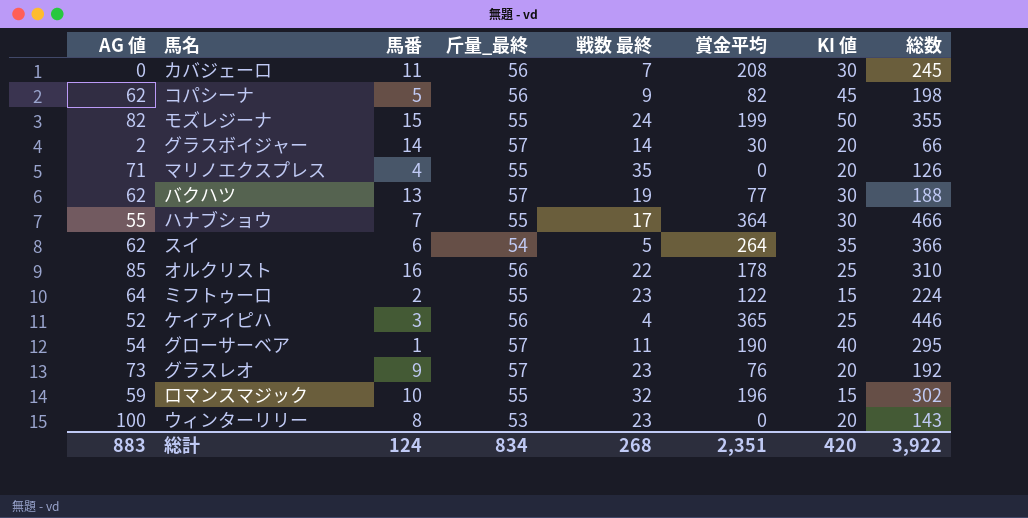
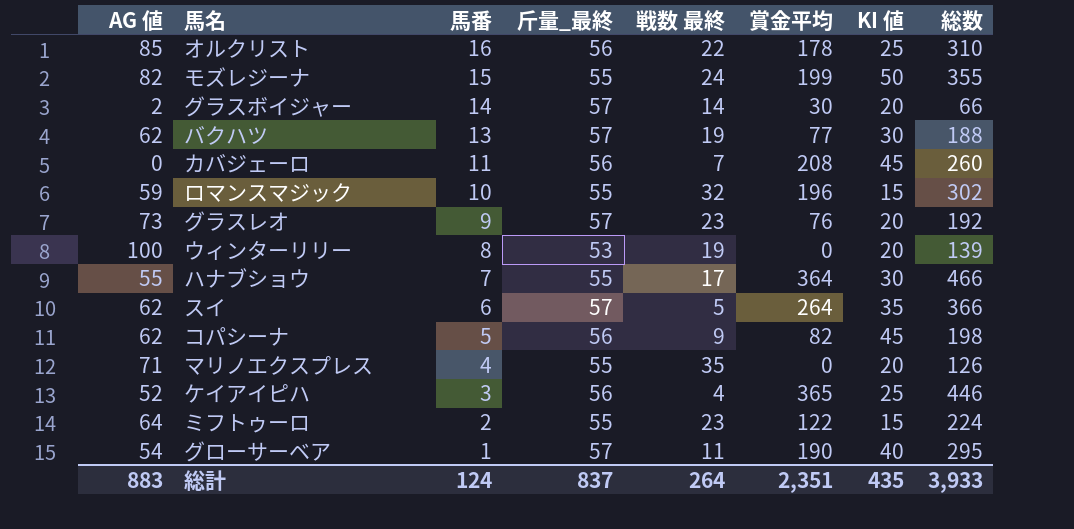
row order: none -> 馬番 descending
カバジェーロ | KI 値: 30 -> 45
カバジェーロ | 総数: 245 -> 260
ウィンターリリー | 戦数 最終: 23 -> 19
ウィンターリリー | 総数: 143 -> 139
スイ | 斤量_最終: 54 -> 57
総計 | 斤量_最終: 834 -> 837
総計 | 戦数 最終: 268 -> 264
総計 | KI 値: 420 -> 435
総計 | 総数: 3,922 -> 3,933

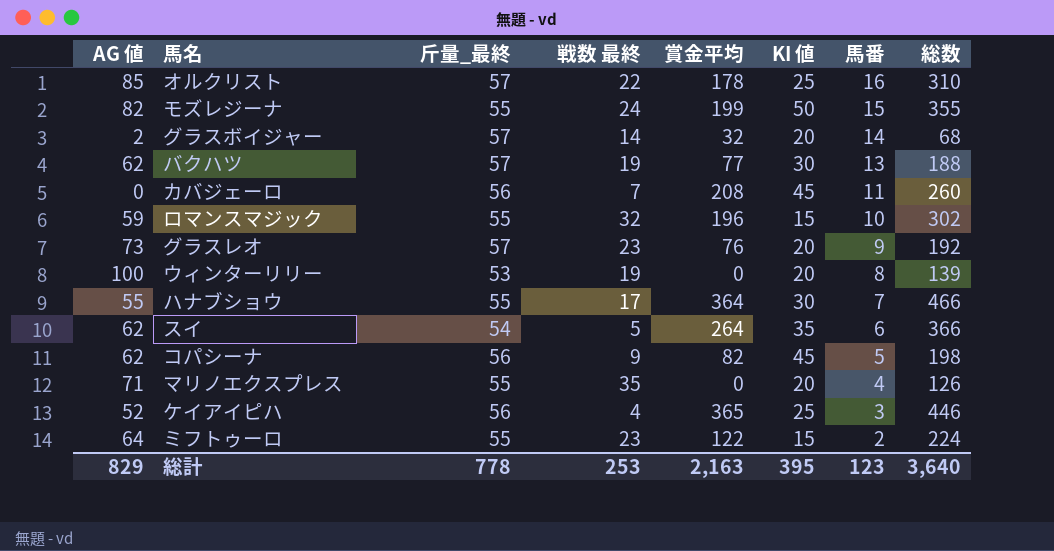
column 馬番 | position: 3 -> 7
row グローサーベア: 54 | 1 | 57 | 11 | 190 | 40 | 295 -> none
オルクリスト | 斤量_最終: 56 -> 57
グラスボイジャー | 賞金平均: 30 -> 32
グラスボイジャー | 総数: 66 -> 68
スイ | 斤量_最終: 57 -> 54
総計 | AG 値: 883 -> 829
総計 | 斤量_最終: 837 -> 778
総計 | 戦数 最終: 264 -> 253
総計 | 賞金平均: 2,351 -> 2,163
総計 | KI 値: 435 -> 395
総計 | 馬番: 124 -> 123
総計 | 総数: 3,933 -> 3,640

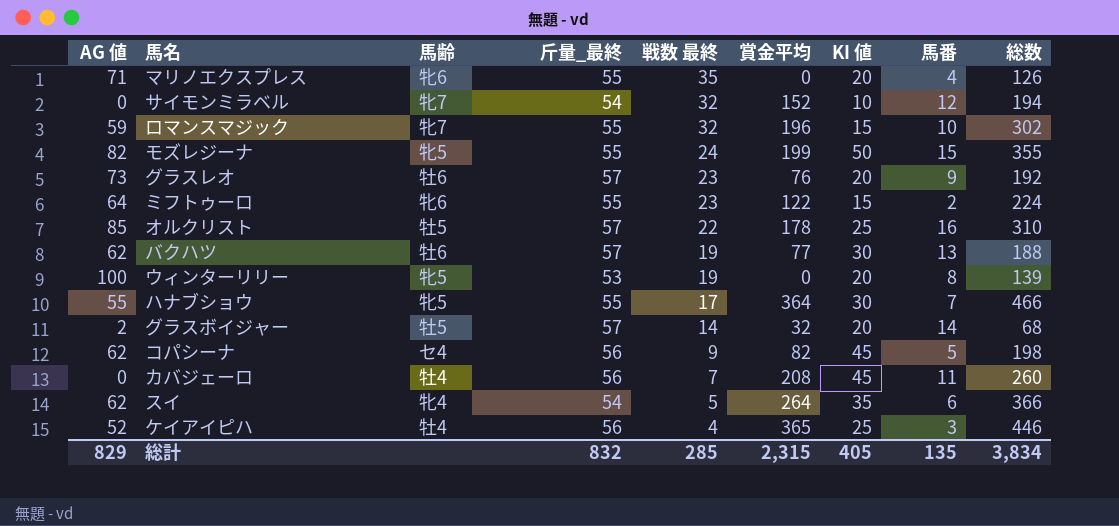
row order: 馬番 descending -> 戦数 最終 descending
column 馬齢 | position: none -> 3
row サイモンミラベル: none -> 0 | 牝7 | 54 | 32 | 152 | 10 | 12 | 194
総計 | 斤量_最終: 778 -> 832
総計 | 戦数 最終: 253 -> 285
総計 | 賞金平均: 2,163 -> 2,315
総計 | KI 値: 395 -> 405
総計 | 馬番: 123 -> 135
総計 | 総数: 3,640 -> 3,834

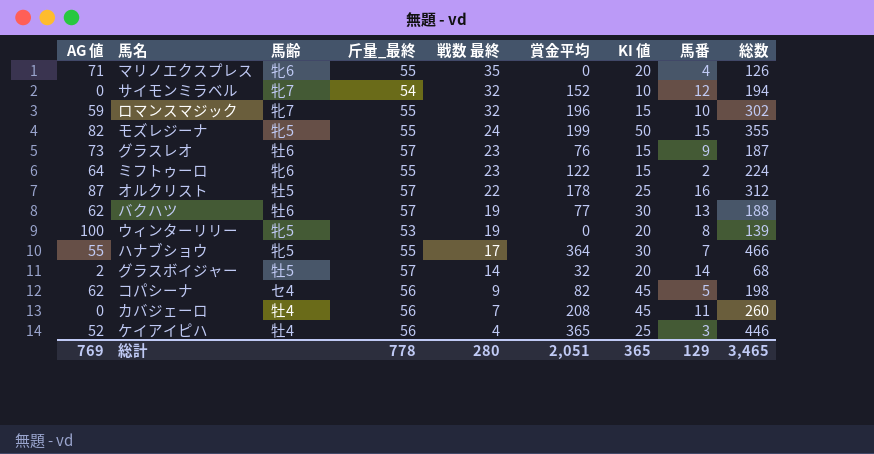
row スイ: 62 | 牝4 | 54 | 5 | 264 | 35 | 6 | 366 -> none
グラスレオ | KI 値: 20 -> 15
グラスレオ | 総数: 192 -> 187
オルクリスト | AG 値: 85 -> 87
オルクリスト | 総数: 310 -> 312
総計 | AG 値: 829 -> 769
総計 | 斤量_最終: 832 -> 778
総計 | 戦数 最終: 285 -> 280
総計 | 賞金平均: 2,315 -> 2,051
総計 | KI 値: 405 -> 365
総計 | 馬番: 135 -> 129
総計 | 総数: 3,834 -> 3,465

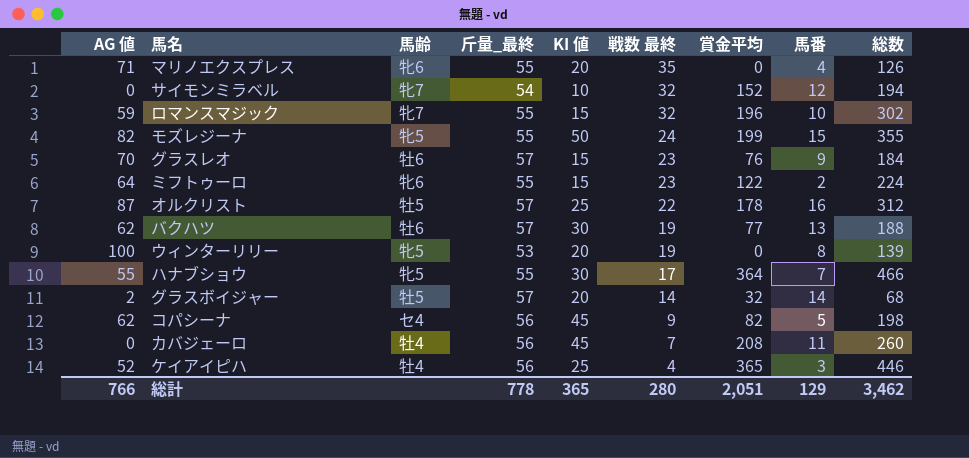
column KI 値 | position: 7 -> 5
グラスレオ | AG 値: 73 -> 70
グラスレオ | 総数: 187 -> 184
総計 | AG 値: 769 -> 766
総計 | 総数: 3,465 -> 3,462

